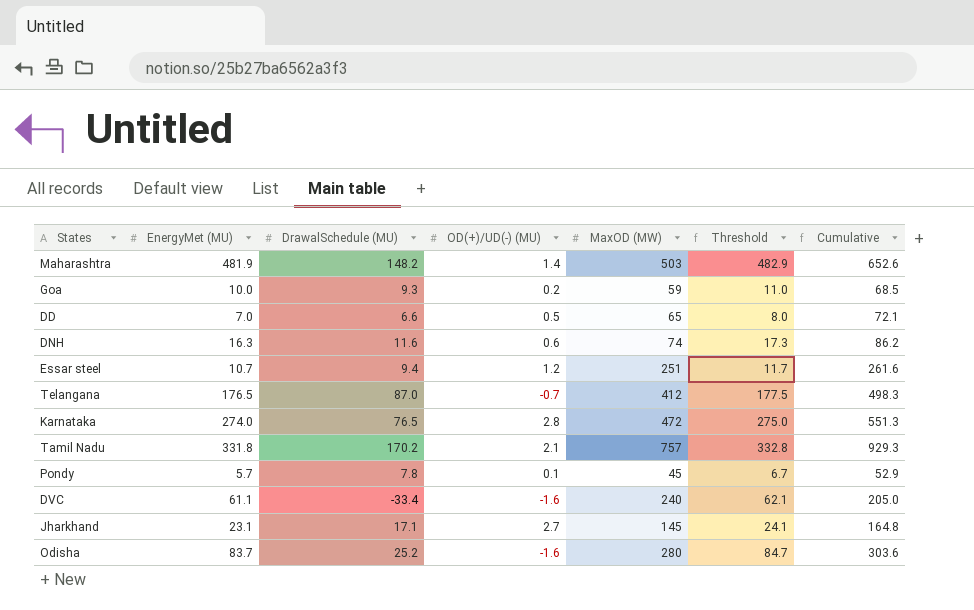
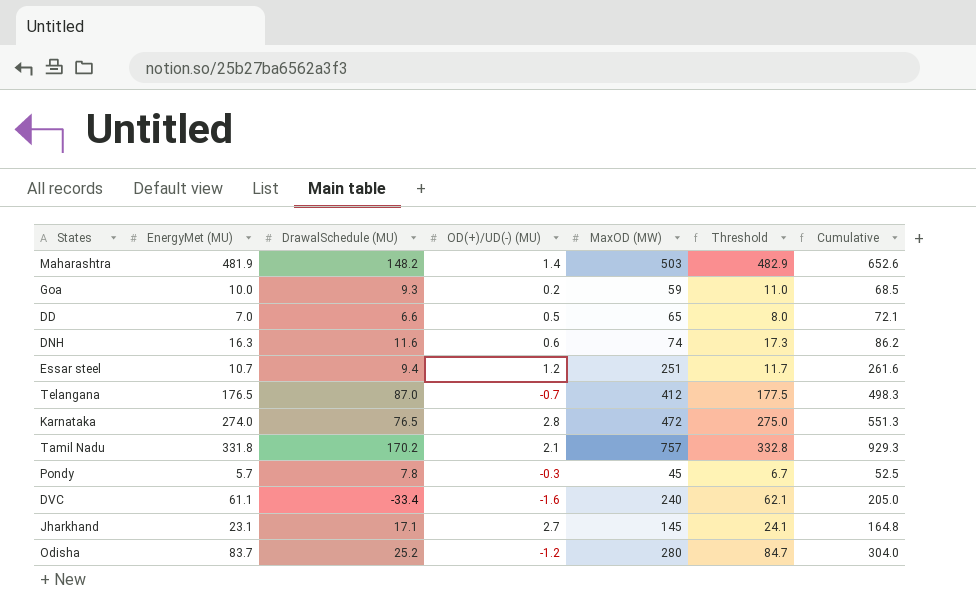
Pondy | OD(+)/UD(-) (MU): 0.1 -> -0.3
Pondy | Cumulative: 52.9 -> 52.5
Odisha | OD(+)/UD(-) (MU): -1.6 -> -1.2
Odisha | Cumulative: 303.6 -> 304.0

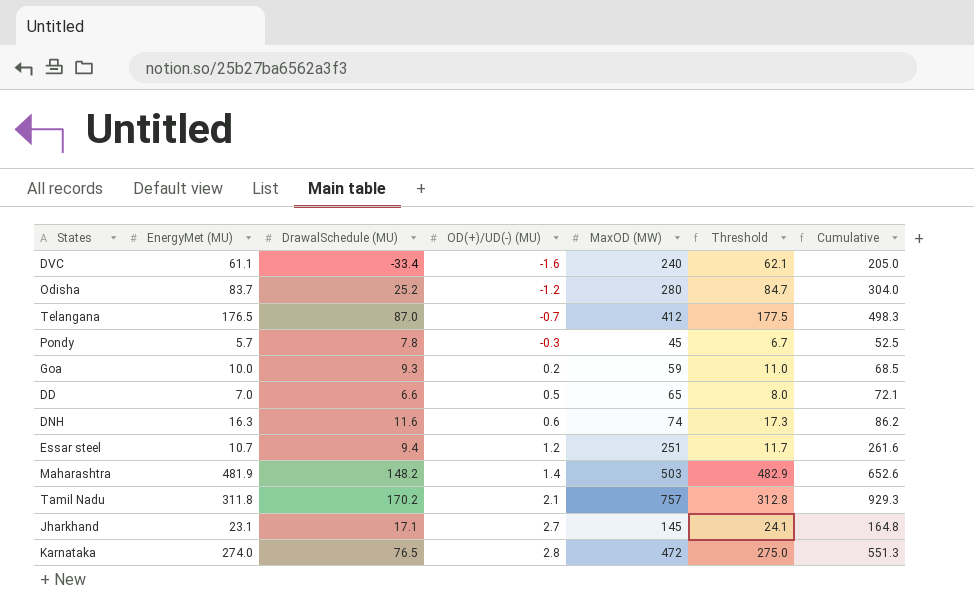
row order: none -> OD(+)/UD(-) (MU) ascending
Tamil Nadu | EnergyMet (MU): 331.8 -> 311.8
Tamil Nadu | Threshold: 332.8 -> 312.8

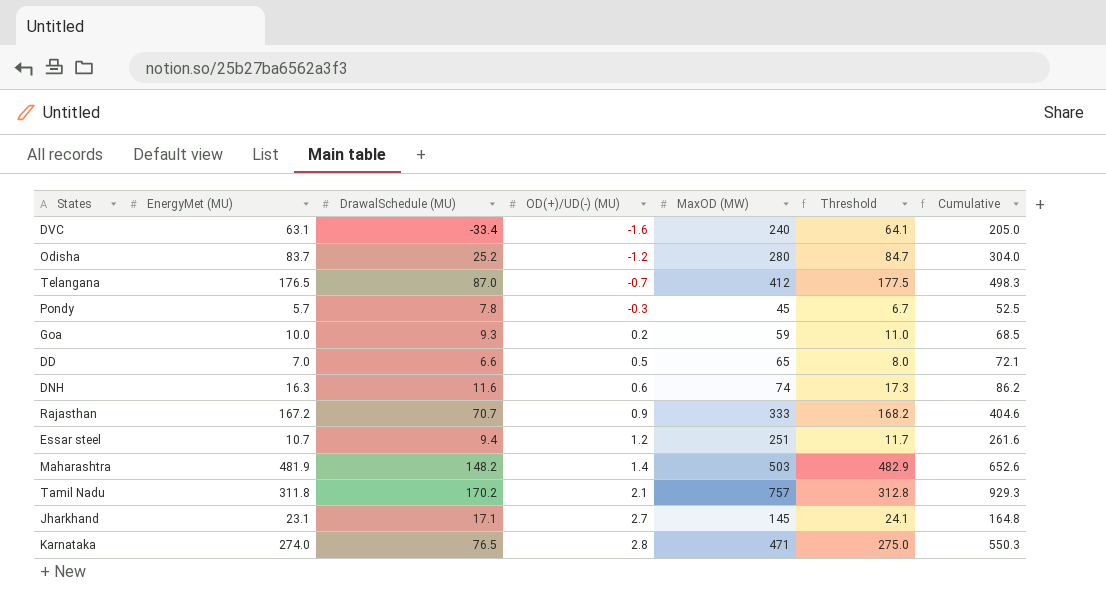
DVC | EnergyMet (MU): 61.1 -> 63.1
DVC | Threshold: 62.1 -> 64.1
row Rajasthan: none -> 167.2 | 70.7 | 0.9 | 333 | 168.2 | 404.6
Karnataka | MaxOD (MW): 472 -> 471
Karnataka | Cumulative: 551.3 -> 550.3

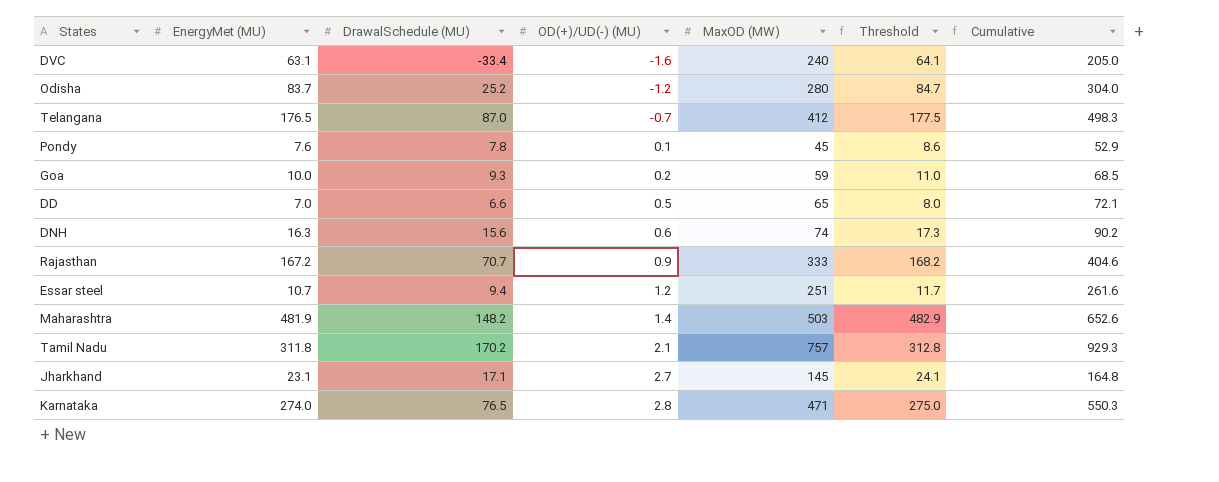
Pondy | EnergyMet (MU): 5.7 -> 7.6
Pondy | OD(+)/UD(-) (MU): -0.3 -> 0.1
Pondy | Threshold: 6.7 -> 8.6
Pondy | Cumulative: 52.5 -> 52.9
DNH | DrawalSchedule (MU): 11.6 -> 15.6
DNH | Cumulative: 86.2 -> 90.2

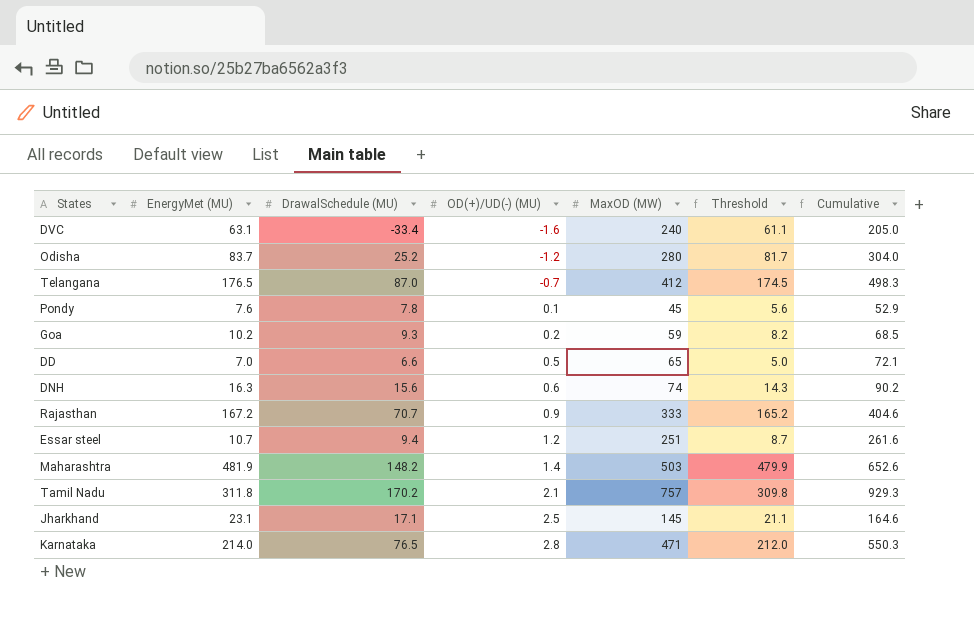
column Threshold | formula: [EnergyMet (MU)] + 1 -> [EnergyMet (MU)] - 2
Goa | EnergyMet (MU): 10.0 -> 10.2
Jharkhand | OD(+)/UD(-) (MU): 2.7 -> 2.5
Jharkhand | Cumulative: 164.8 -> 164.6
Karnataka | EnergyMet (MU): 274.0 -> 214.0

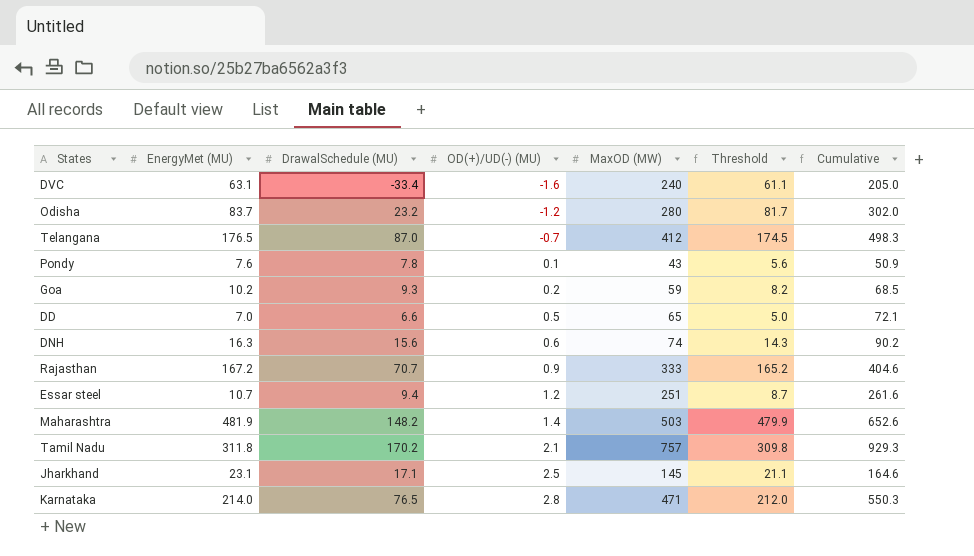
Odisha | DrawalSchedule (MU): 25.2 -> 23.2
Odisha | Cumulative: 304.0 -> 302.0
Pondy | MaxOD (MW): 45 -> 43
Pondy | Cumulative: 52.9 -> 50.9

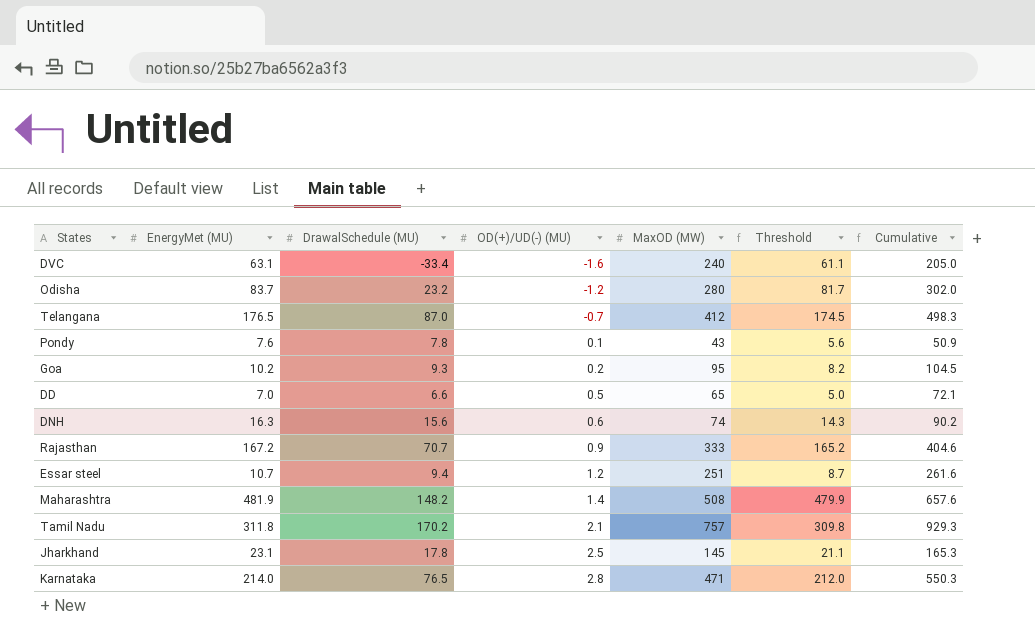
Goa | MaxOD (MW): 59 -> 95
Goa | Cumulative: 68.5 -> 104.5
Maharashtra | MaxOD (MW): 503 -> 508
Maharashtra | Cumulative: 652.6 -> 657.6
Jharkhand | DrawalSchedule (MU): 17.1 -> 17.8
Jharkhand | Cumulative: 164.6 -> 165.3

